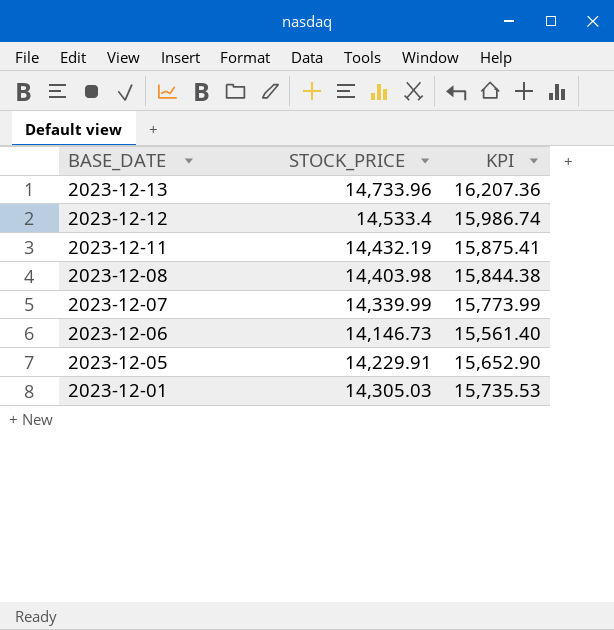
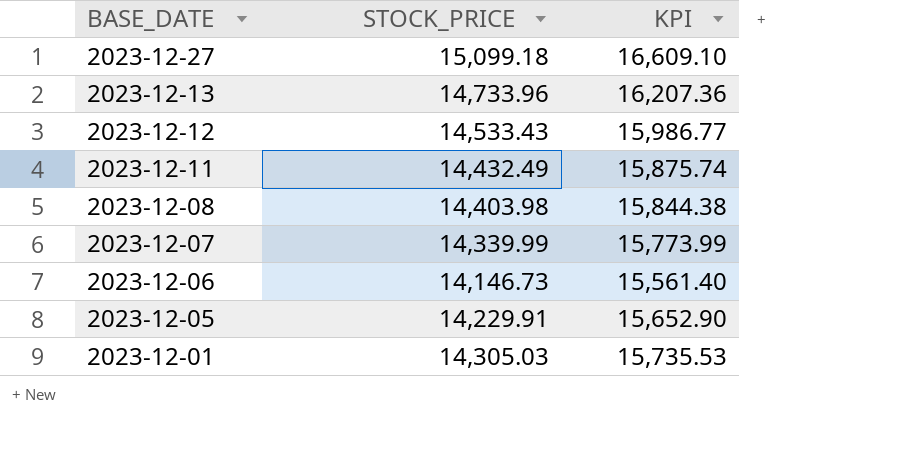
row 2023-12-27: none -> 15,099.18 | 16,609.10
2023-12-12 | STOCK_PRICE: 14,533.4 -> 14,533.43
2023-12-12 | KPI: 15,986.74 -> 15,986.77
2023-12-11 | STOCK_PRICE: 14,432.19 -> 14,432.49
2023-12-11 | KPI: 15,875.41 -> 15,875.74

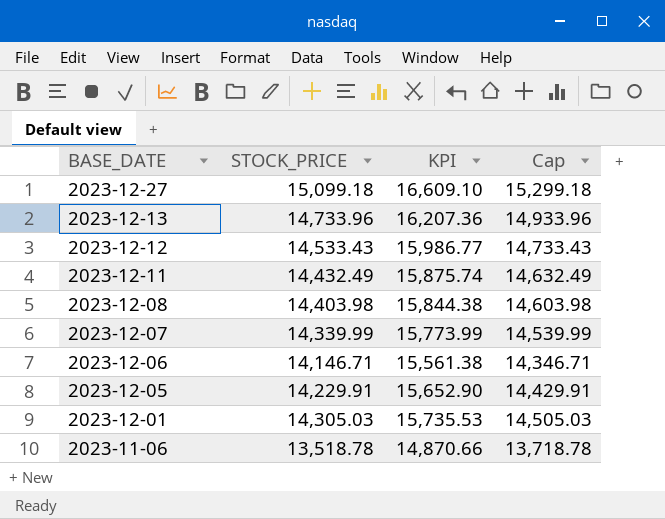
column Cap | formula: none -> [STOCK_PRICE] + 200
2023-12-06 | STOCK_PRICE: 14,146.73 -> 14,146.71
2023-12-06 | KPI: 15,561.40 -> 15,561.38
row 2023-11-06: none -> 13,518.78 | 14,870.66 | 13,718.78

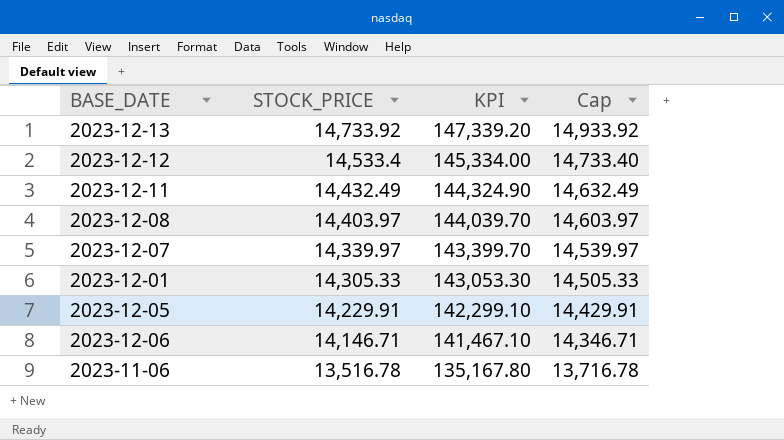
row order: BASE_DATE descending -> STOCK_PRICE descending
column KPI | formula: [STOCK_PRICE] * 1.1 -> [STOCK_PRICE] * 10
row 2023-12-27: 15,099.18 | 16,609.10 | 15,299.18 -> none
2023-12-13 | STOCK_PRICE: 14,733.96 -> 14,733.92
2023-12-13 | Cap: 14,933.96 -> 14,933.92
2023-12-12 | STOCK_PRICE: 14,533.43 -> 14,533.4
2023-12-12 | Cap: 14,733.43 -> 14,733.40
2023-12-08 | STOCK_PRICE: 14,403.98 -> 14,403.97
2023-12-08 | Cap: 14,603.98 -> 14,603.97
2023-12-07 | STOCK_PRICE: 14,339.99 -> 14,339.97
2023-12-07 | Cap: 14,539.99 -> 14,539.97
2023-12-01 | STOCK_PRICE: 14,305.03 -> 14,305.33
2023-12-01 | Cap: 14,505.03 -> 14,505.33
2023-11-06 | STOCK_PRICE: 13,518.78 -> 13,516.78
2023-11-06 | Cap: 13,718.78 -> 13,716.78

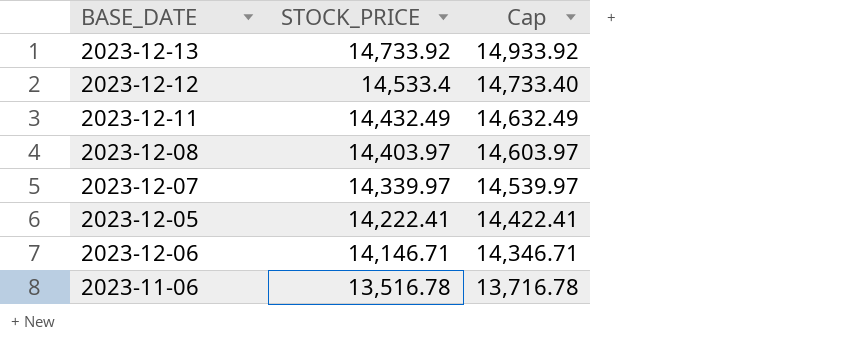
column KPI | formula: [STOCK_PRICE] * 10 -> none
row 2023-12-01: 14,305.33 | 143,053.30 | 14,505.33 -> none
2023-12-05 | STOCK_PRICE: 14,229.91 -> 14,222.41
2023-12-05 | Cap: 14,429.91 -> 14,422.41

